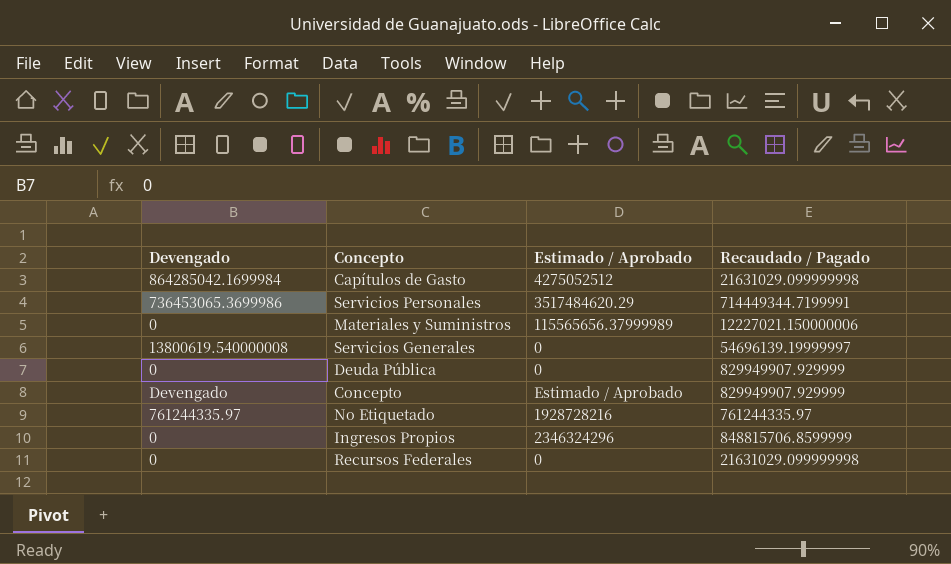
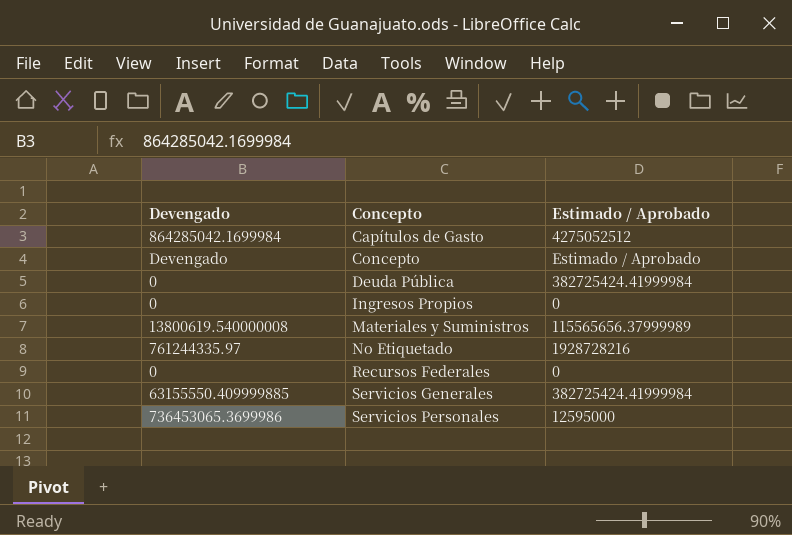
row order: none -> Concepto ascending
column Recaudado / Pagado | position: 4 -> none
Deuda Pública | Estimado / Aprobado: 0 -> 382725424.41999984
Ingresos Propios | Estimado / Aprobado: 2346324296 -> 0
Materiales y Suministros | Devengado: 0 -> 13800619.540000008
Servicios Generales | Devengado: 13800619.540000008 -> 63155550.409999885
Servicios Generales | Estimado / Aprobado: 0 -> 382725424.41999984
Servicios Personales | Estimado / Aprobado: 3517484620.29 -> 12595000

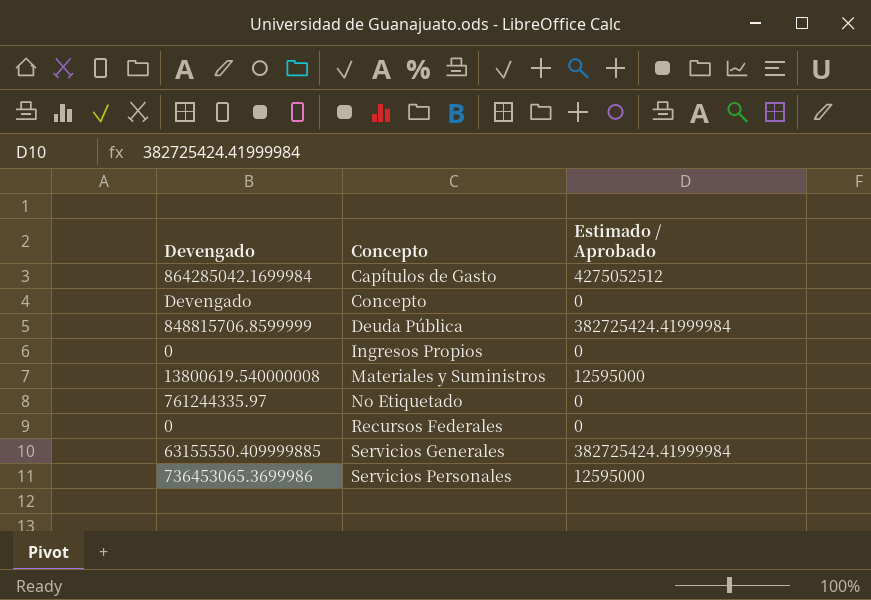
Concepto | Estimado / Aprobado: Estimado / Aprobado -> 0
Deuda Pública | Devengado: 0 -> 848815706.8599999
Materiales y Suministros | Estimado / Aprobado: 115565656.37999989 -> 12595000
No Etiquetado | Estimado / Aprobado: 1928728216 -> 0

